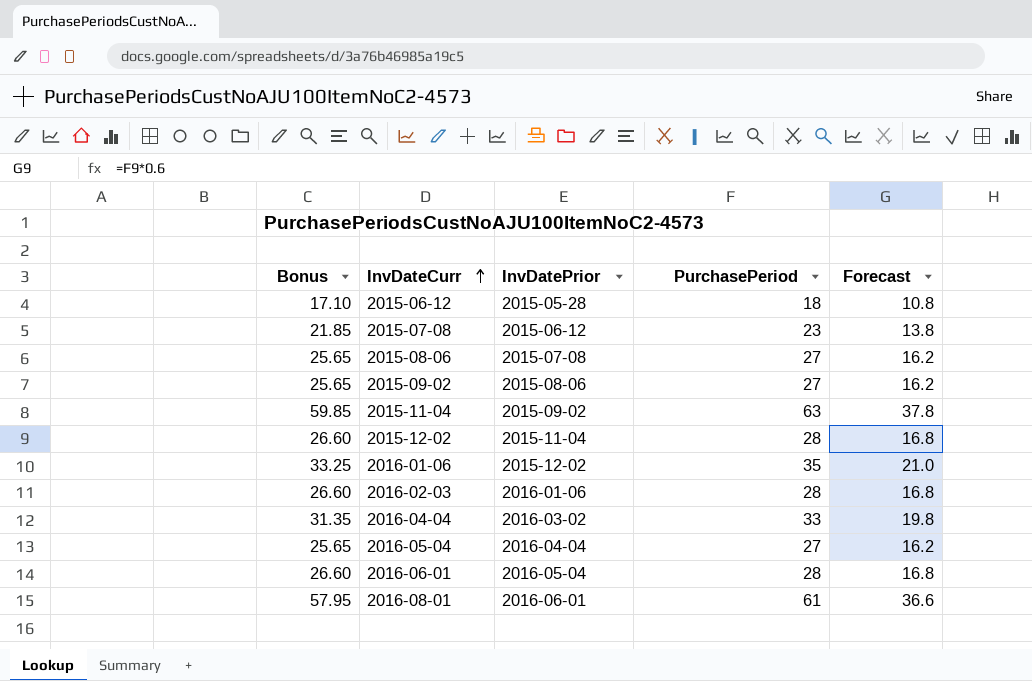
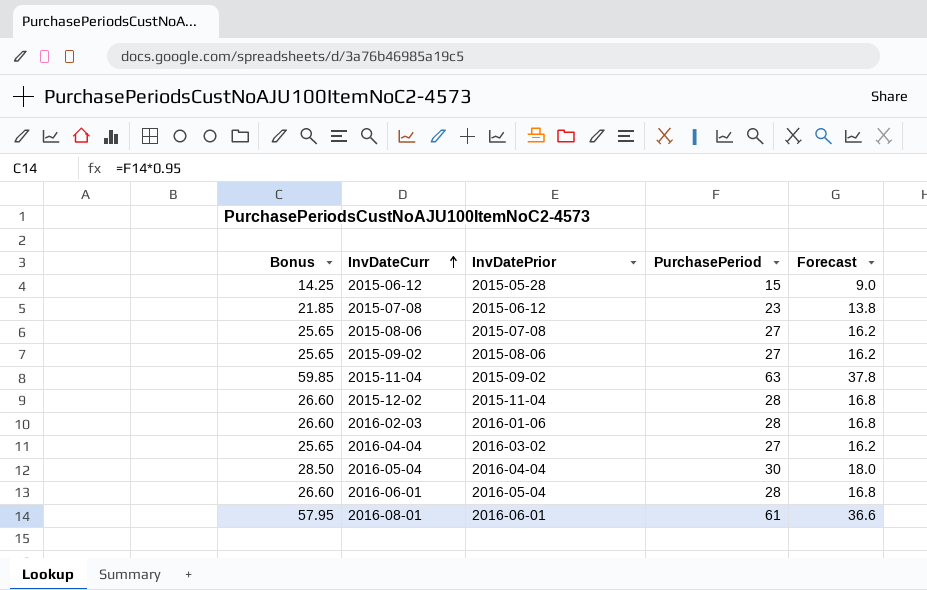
row 2016-01-06: 33.25 | 2015-12-02 | 35 | 21.0 -> none
2015-06-12 | Bonus: 17.10 -> 14.25
2015-06-12 | PurchasePeriod: 18 -> 15
2015-06-12 | Forecast: 10.8 -> 9.0
2016-04-04 | Bonus: 31.35 -> 25.65
2016-04-04 | PurchasePeriod: 33 -> 27
2016-04-04 | Forecast: 19.8 -> 16.2
2016-05-04 | Bonus: 25.65 -> 28.50
2016-05-04 | PurchasePeriod: 27 -> 30
2016-05-04 | Forecast: 16.2 -> 18.0

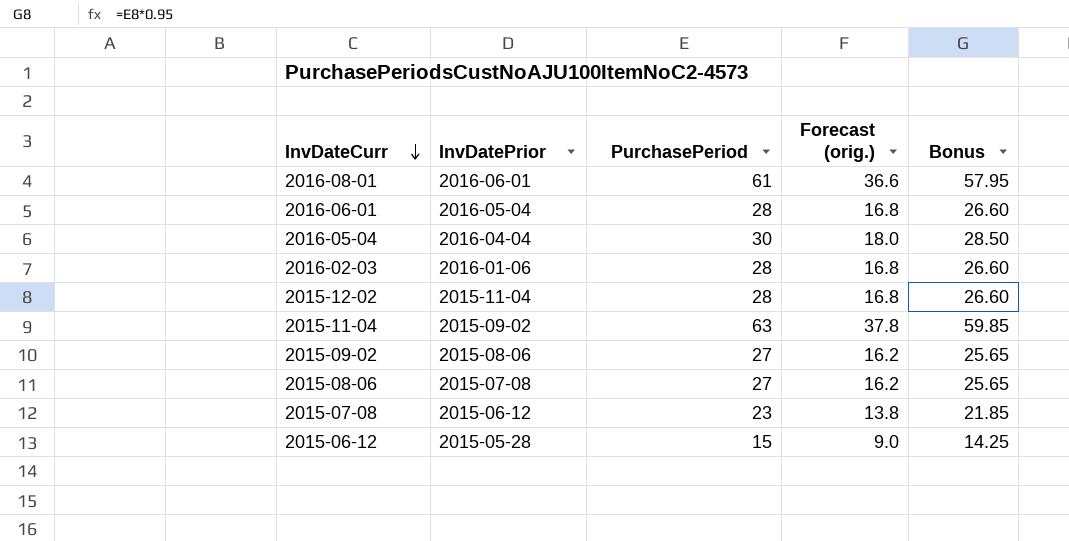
row order: InvDateCurr ascending -> InvDateCurr descending
column name: Forecast -> Forecast (orig.)
column Bonus | position: 1 -> 5
row 2016-04-04: 25.65 | 2016-03-02 | 27 | 16.2 -> none

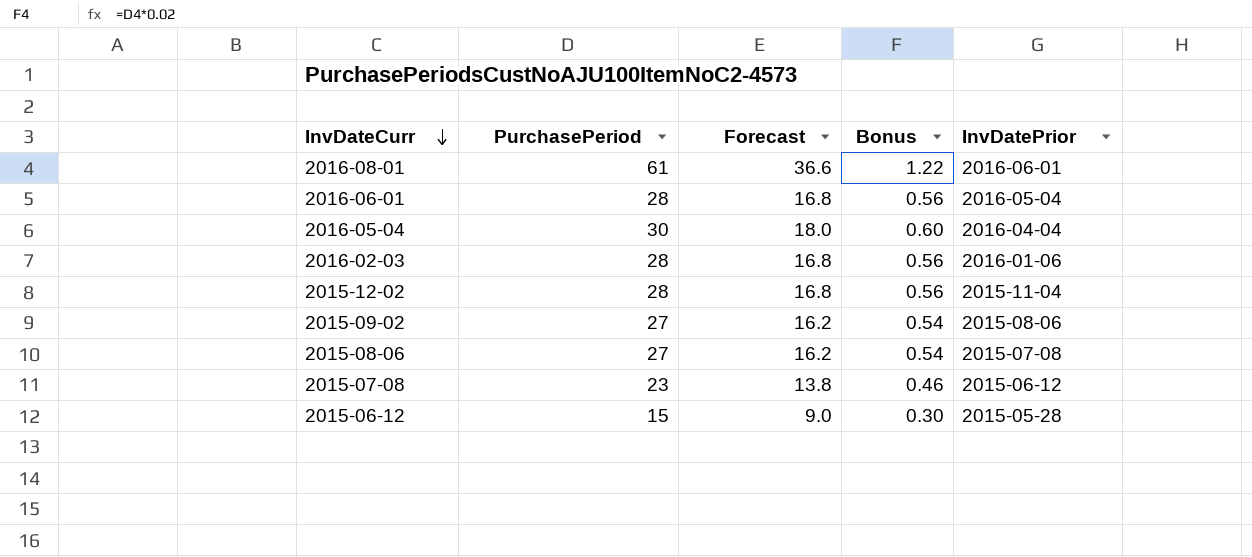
column name: Forecast (orig.) -> Forecast
column Bonus | formula: [PurchasePeriod] * 0.95 -> [PurchasePeriod] * 0.02
column InvDatePrior | position: 2 -> 5
row 2015-11-04: 2015-09-02 | 63 | 37.8 | 59.85 -> none

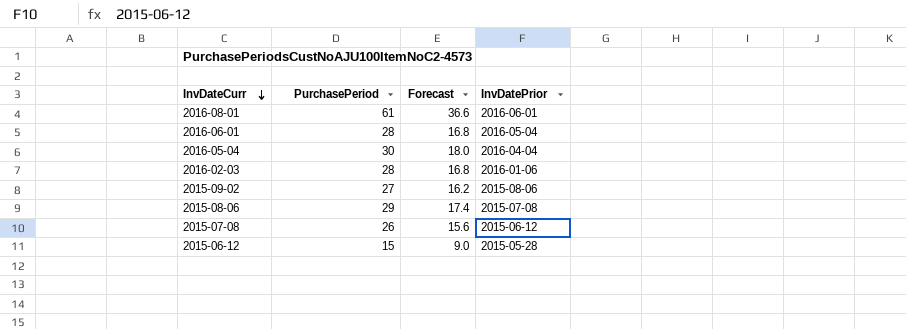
column Bonus | formula: [PurchasePeriod] * 0.02 -> none
row 2015-12-02: 28 | 16.8 | 0.56 | 2015-11-04 -> none
2015-08-06 | PurchasePeriod: 27 -> 29
2015-08-06 | Forecast: 16.2 -> 17.4
2015-07-08 | PurchasePeriod: 23 -> 26
2015-07-08 | Forecast: 13.8 -> 15.6

